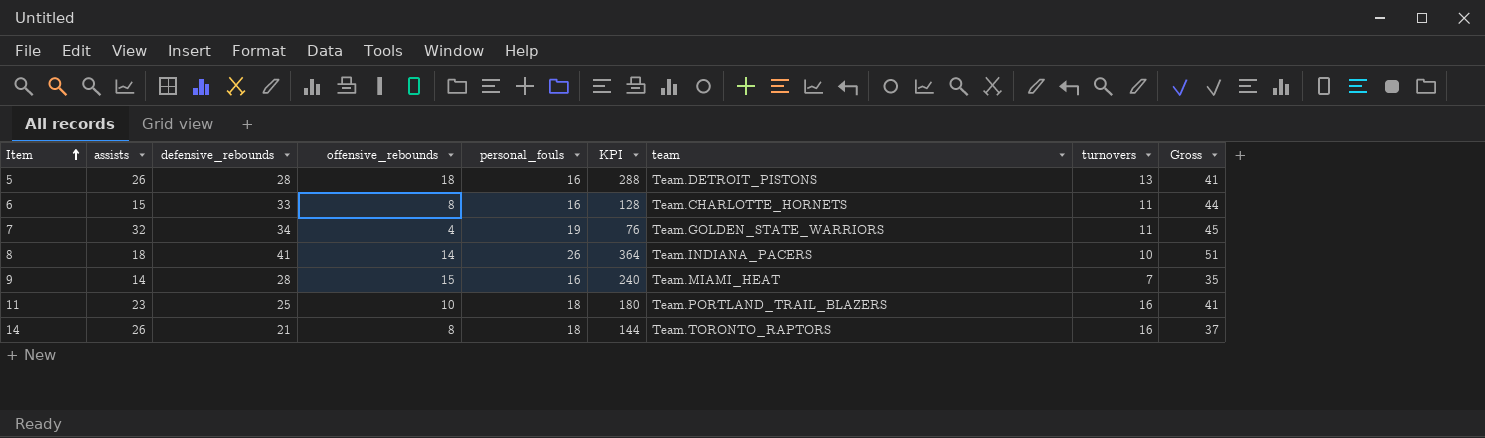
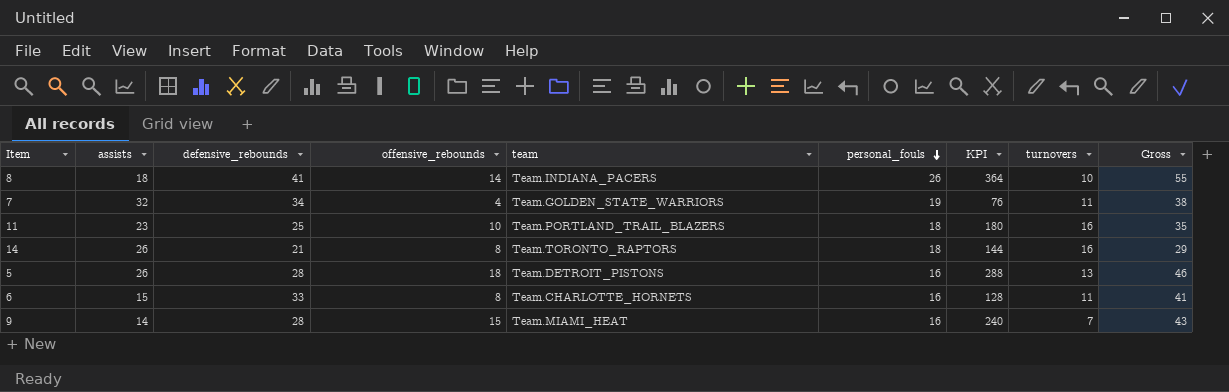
row order: Item ascending -> personal_fouls descending
column team | position: 7 -> 5
column Gross | formula: [defensive_rebounds] + [turnovers] -> [defensive_rebounds] + [offensive_rebounds]

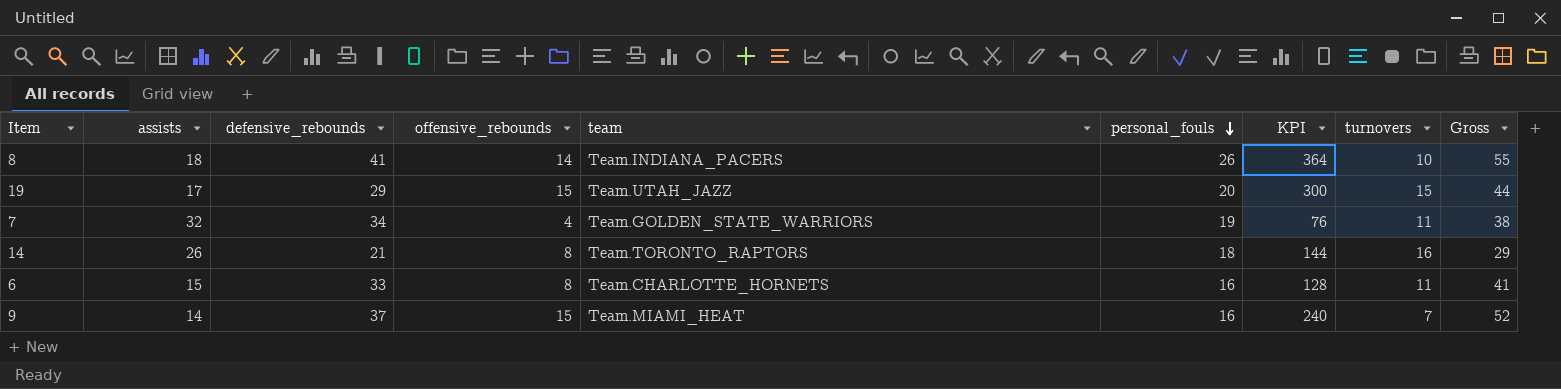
row 11: 23 | 25 | 10 | Team.PORTLAND_TRAIL_BLAZERS | 18 | 180 | 16 | 35 -> none
row 5: 26 | 28 | 18 | Team.DETROIT_PISTONS | 16 | 288 | 13 | 46 -> none
row 19: none -> 17 | 29 | 15 | Team.UTAH_JAZZ | 20 | 300 | 15 | 44
9 | defensive_rebounds: 28 -> 37
9 | Gross: 43 -> 52

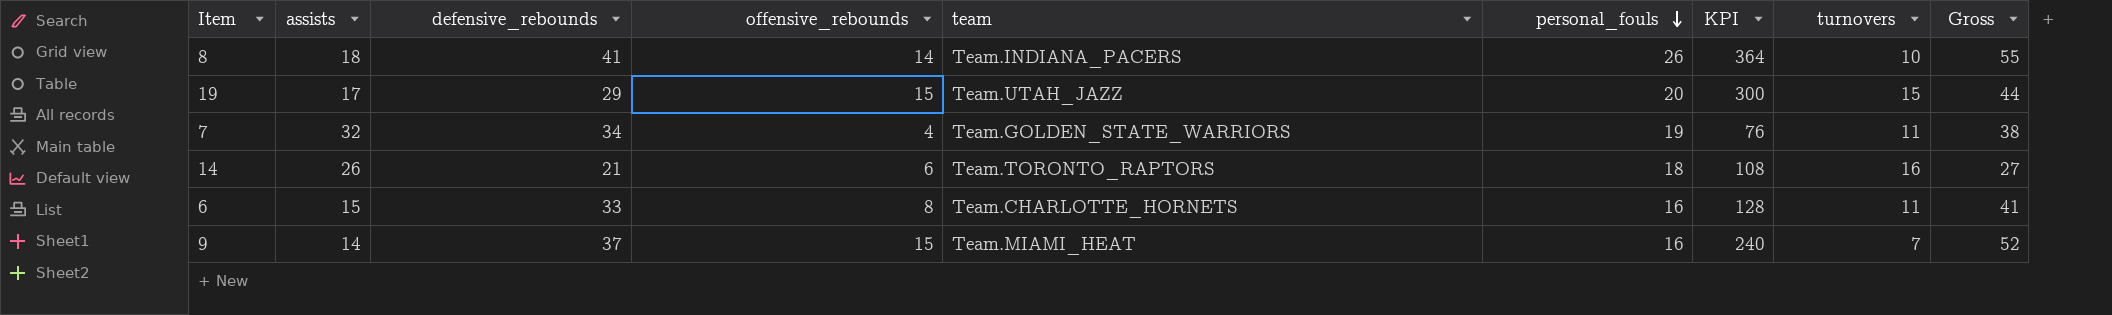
14 | offensive_rebounds: 8 -> 6
14 | KPI: 144 -> 108
14 | Gross: 29 -> 27

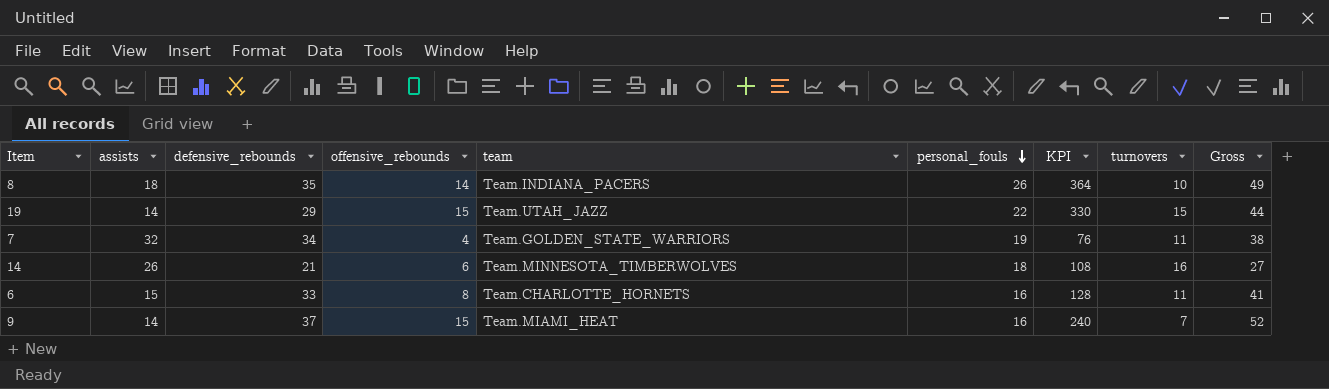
8 | defensive_rebounds: 41 -> 35
8 | Gross: 55 -> 49
19 | assists: 17 -> 14
19 | personal_fouls: 20 -> 22
19 | KPI: 300 -> 330
14 | team: Team.TORONTO_RAPTORS -> Team.MINNESOTA_TIMBERWOLVES

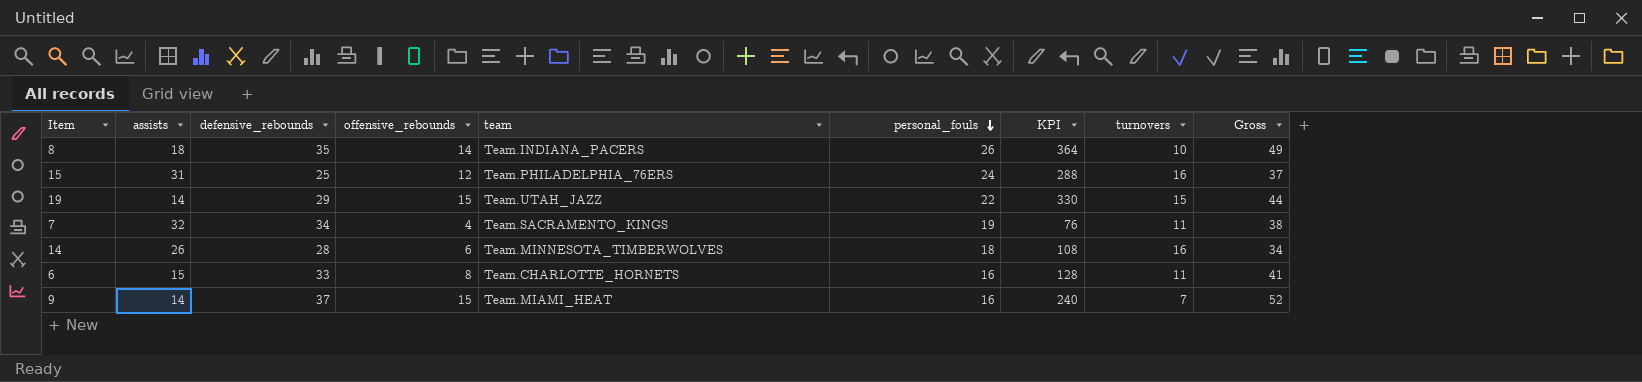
row 15: none -> 31 | 25 | 12 | Team.PHILADELPHIA_76ERS | 24 | 288 | 16 | 37
7 | team: Team.GOLDEN_STATE_WARRIORS -> Team.SACRAMENTO_KINGS
14 | defensive_rebounds: 21 -> 28
14 | Gross: 27 -> 34

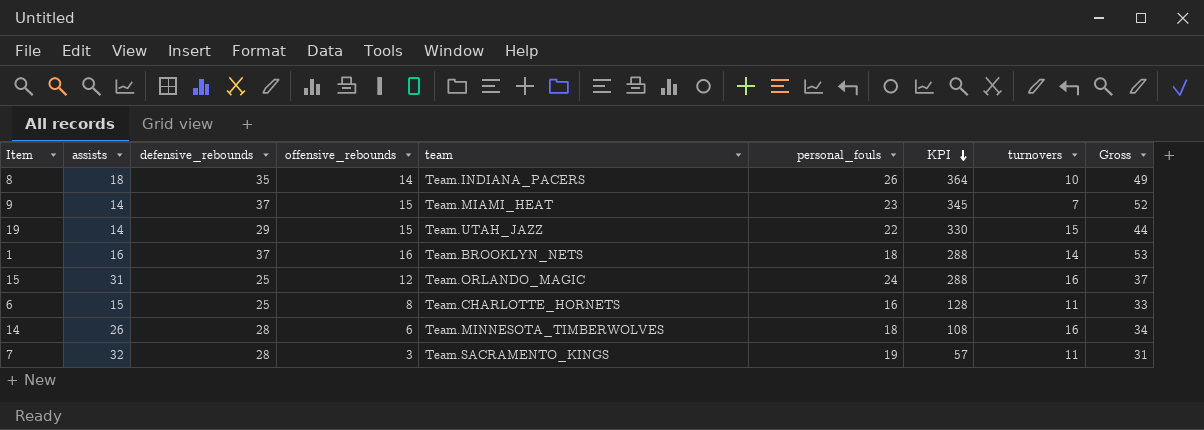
row order: personal_fouls descending -> KPI descending
9 | personal_fouls: 16 -> 23
9 | KPI: 240 -> 345
row 1: none -> 16 | 37 | 16 | Team.BROOKLYN_NETS | 18 | 288 | 14 | 53
15 | team: Team.PHILADELPHIA_76ERS -> Team.ORLANDO_MAGIC
6 | defensive_rebounds: 33 -> 25
6 | Gross: 41 -> 33
7 | defensive_rebounds: 34 -> 28
7 | offensive_rebounds: 4 -> 3
7 | KPI: 76 -> 57
7 | Gross: 38 -> 31

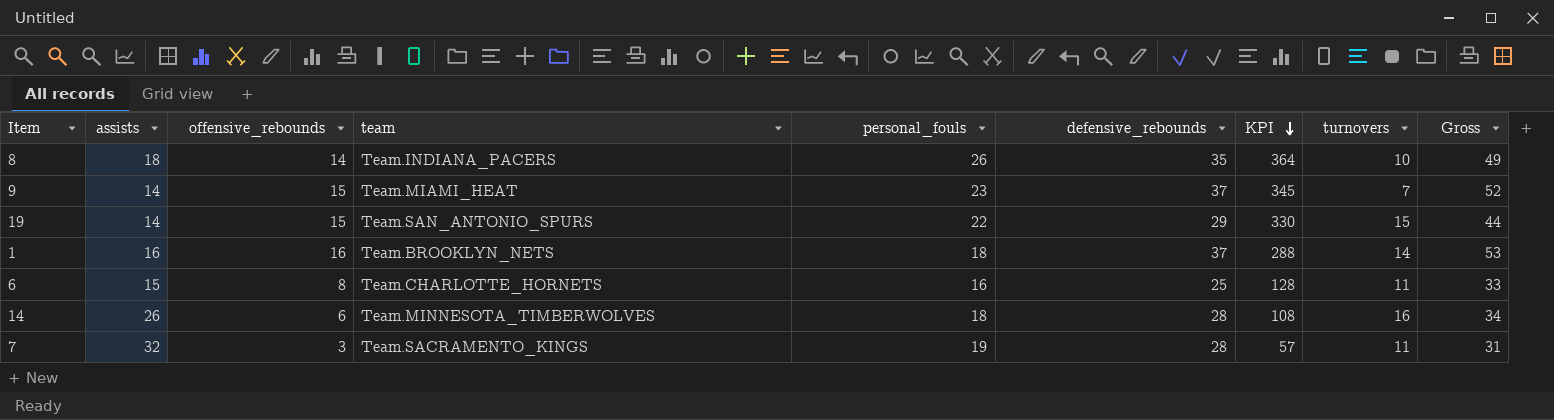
column defensive_rebounds | position: 3 -> 6
row 15: 31 | 25 | 12 | Team.ORLANDO_MAGIC | 24 | 288 | 16 | 37 -> none
19 | team: Team.UTAH_JAZZ -> Team.SAN_ANTONIO_SPURS

